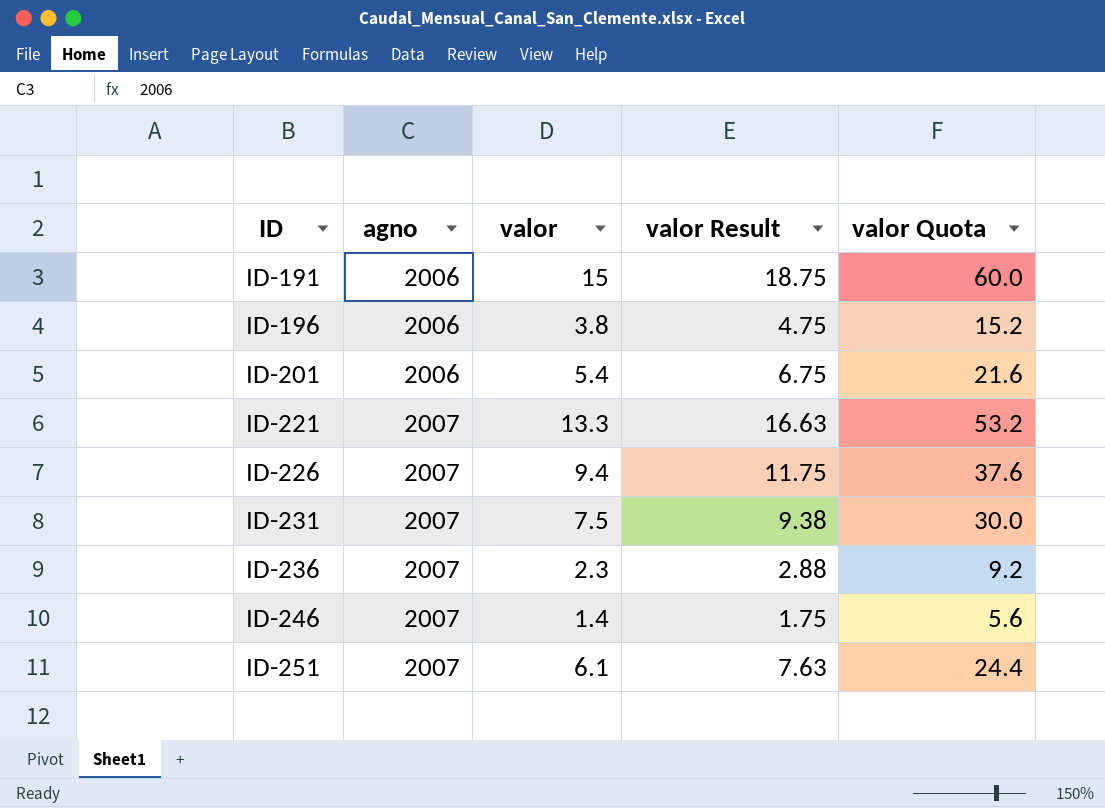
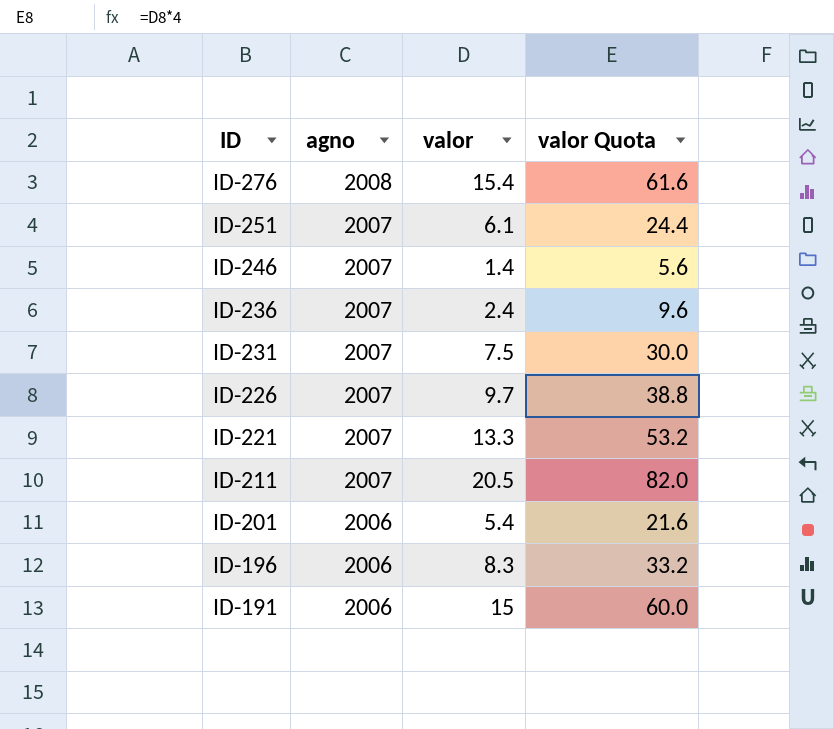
row order: ID ascending -> ID descending
column valor Result | formula: [valor] * 1.25 -> none
row ID-276: none -> 2008 | 15.4 | 61.6
ID-236 | valor: 2.3 -> 2.4
ID-236 | valor Quota: 9.2 -> 9.6
ID-226 | valor: 9.4 -> 9.7
ID-226 | valor Quota: 37.6 -> 38.8
row ID-211: none -> 2007 | 20.5 | 82.0
ID-196 | valor: 3.8 -> 8.3
ID-196 | valor Quota: 15.2 -> 33.2

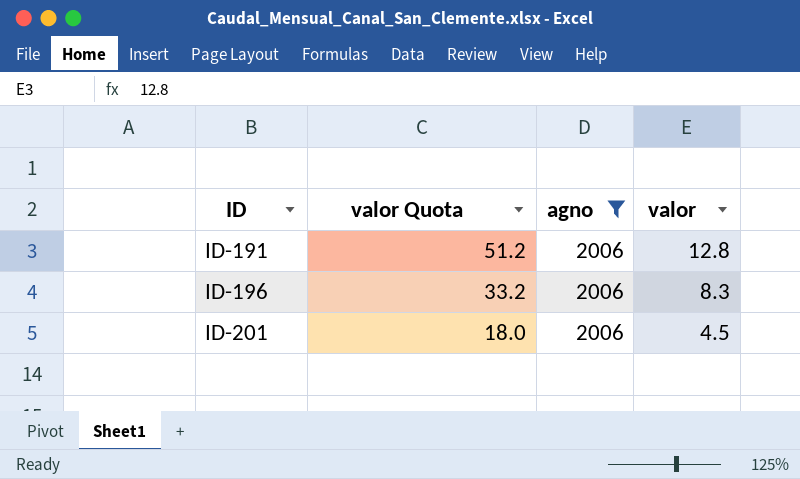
filter: none -> agno = 2006
row order: ID descending -> ID ascending
column valor Quota | position: 4 -> 2
ID-191 | valor Quota: 60.0 -> 51.2
ID-191 | valor: 15 -> 12.8
ID-201 | valor Quota: 21.6 -> 18.0
ID-201 | valor: 5.4 -> 4.5

